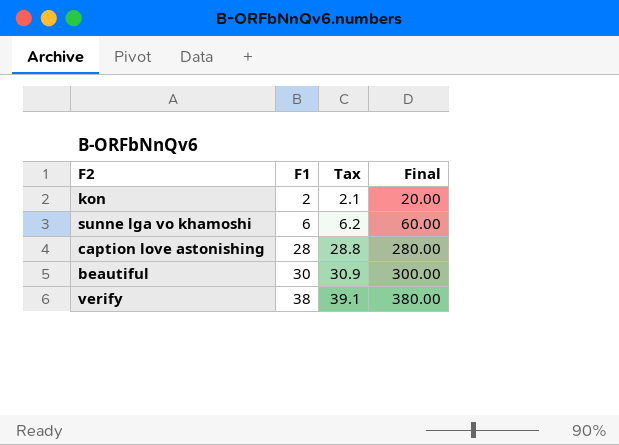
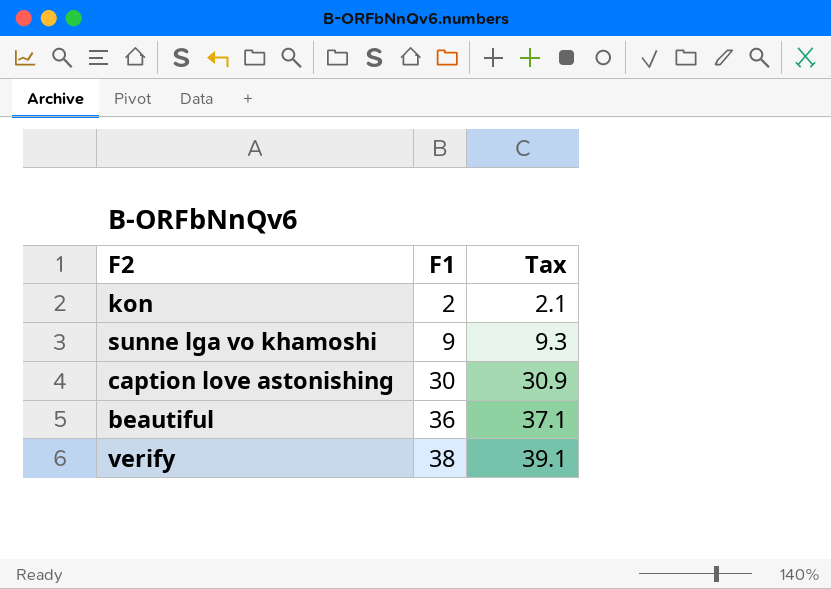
column Final | formula: [F1] * 10 -> none
sunne lga vo khamoshi | F1: 6 -> 9
sunne lga vo khamoshi | Tax: 6.2 -> 9.3
caption love astonishing | F1: 28 -> 30
caption love astonishing | Tax: 28.8 -> 30.9
beautiful | F1: 30 -> 36
beautiful | Tax: 30.9 -> 37.1

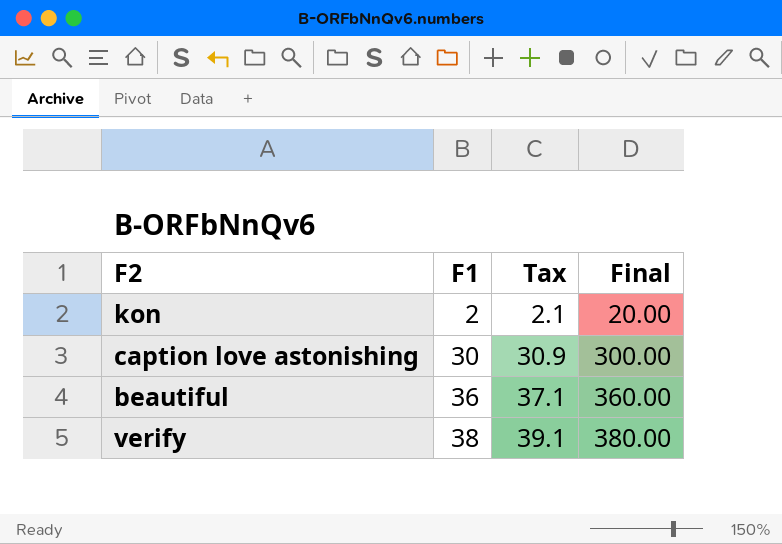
column Final | formula: none -> [F1] * 10
row sunne lga vo khamoshi: 9 | 9.3 -> none

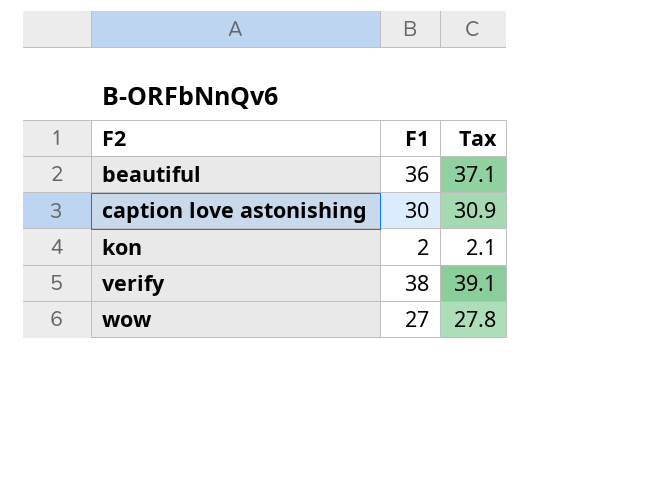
row order: F1 ascending -> F2 ascending
column Final | formula: [F1] * 10 -> none
row wow: none -> 27 | 27.8

